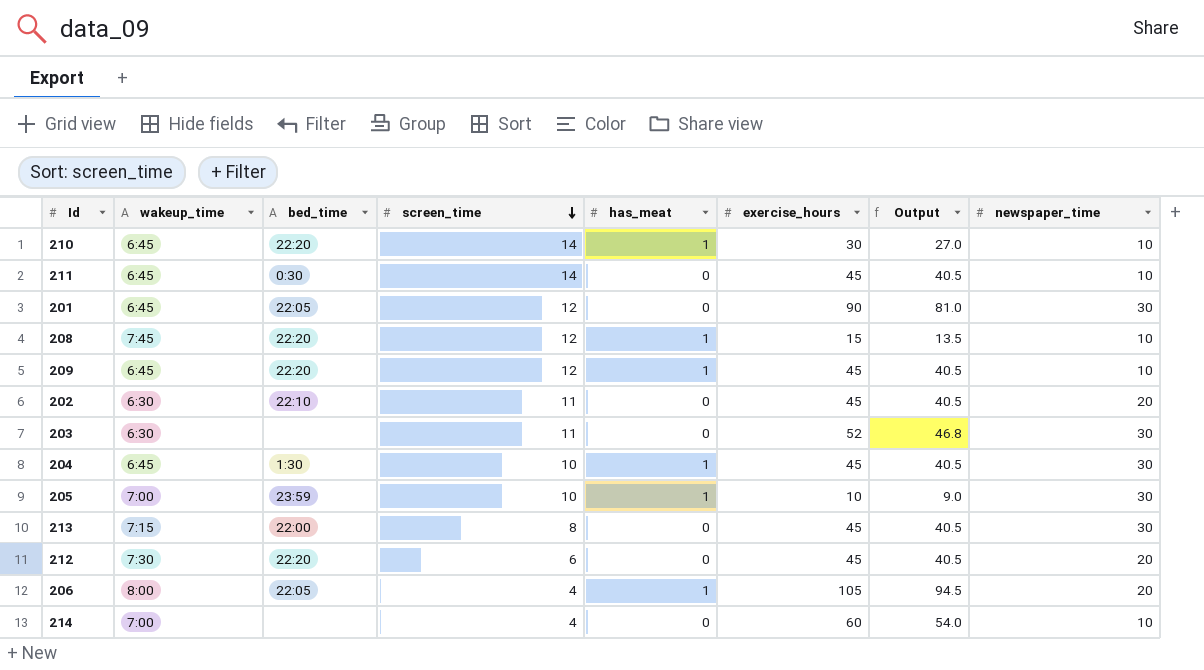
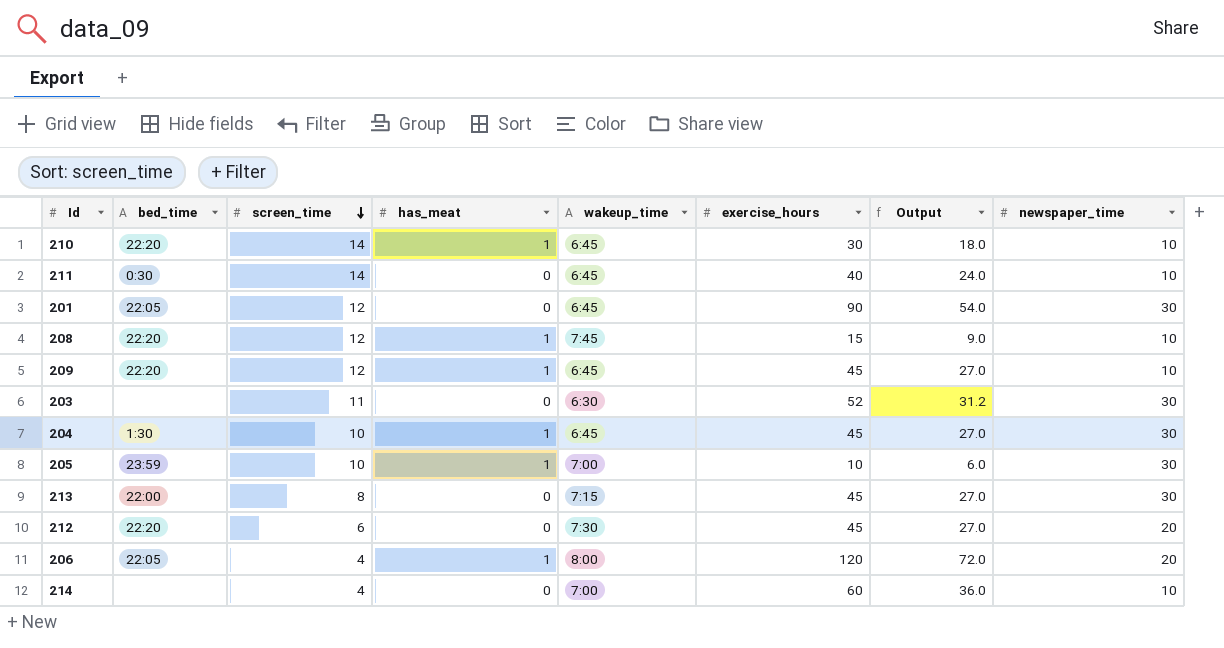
column wakeup_time | position: 2 -> 5
column Output | formula: [exercise_hours] * 0.9 -> [exercise_hours] * 0.6
row 202: 6:30 | 22:10 | 11 | 0 | 45 | 40.5 | 20 -> none
211 | exercise_hours: 45 -> 40
206 | exercise_hours: 105 -> 120

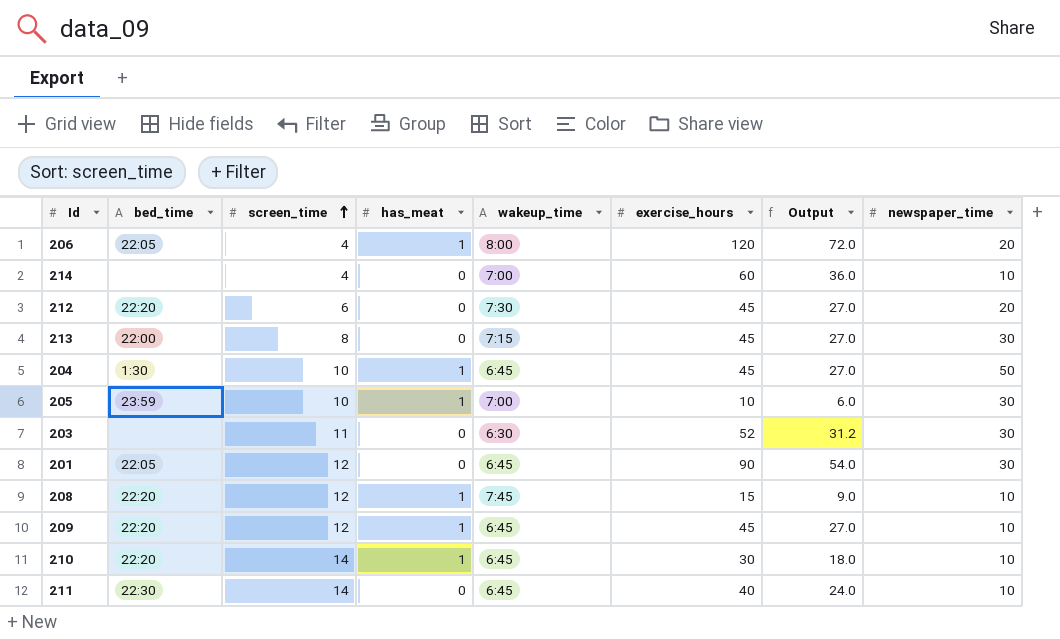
row order: screen_time descending -> screen_time ascending
204 | newspaper_time: 30 -> 50
211 | bed_time: 0:30 -> 22:30

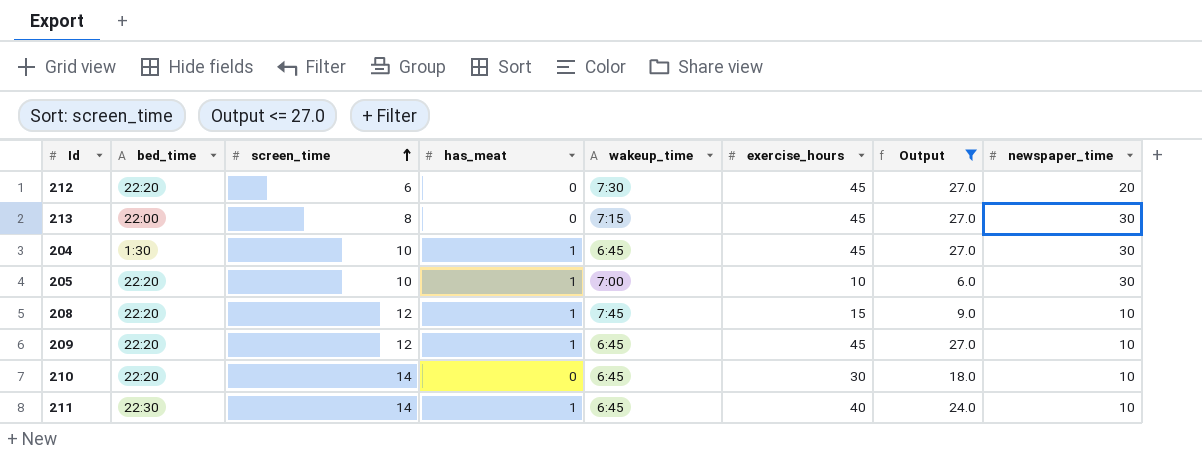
filter: none -> Output <= 27.0
204 | newspaper_time: 50 -> 30
205 | bed_time: 23:59 -> 22:20
210 | has_meat: 1 -> 0
211 | has_meat: 0 -> 1

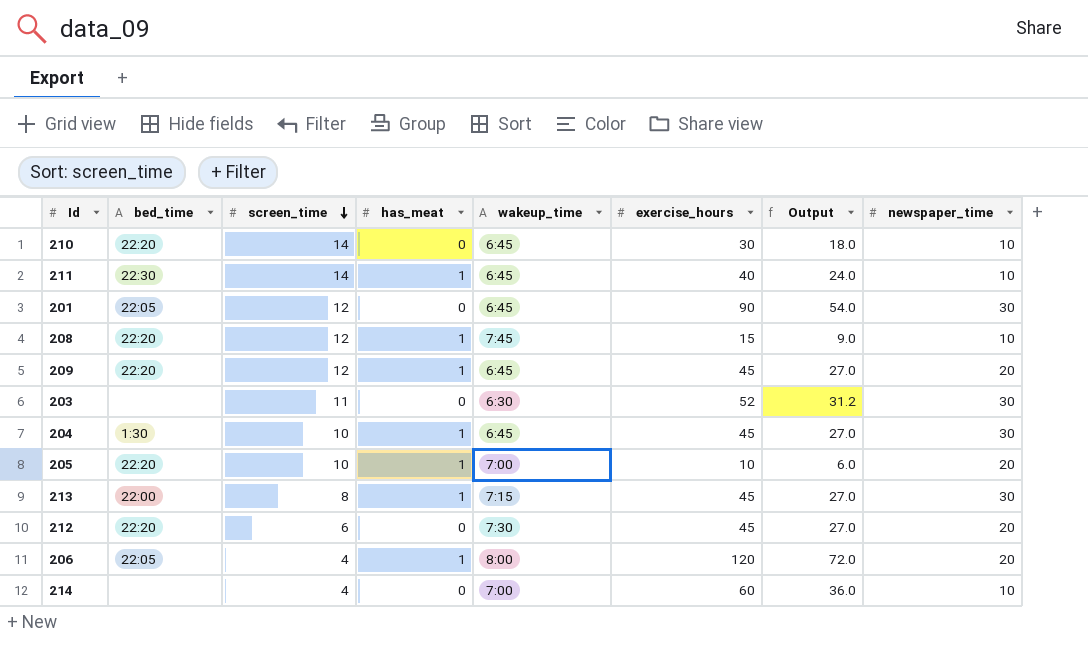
filter: Output <= 27.0 -> none
row order: screen_time ascending -> screen_time descending
209 | newspaper_time: 10 -> 20
205 | newspaper_time: 30 -> 20
213 | has_meat: 0 -> 1

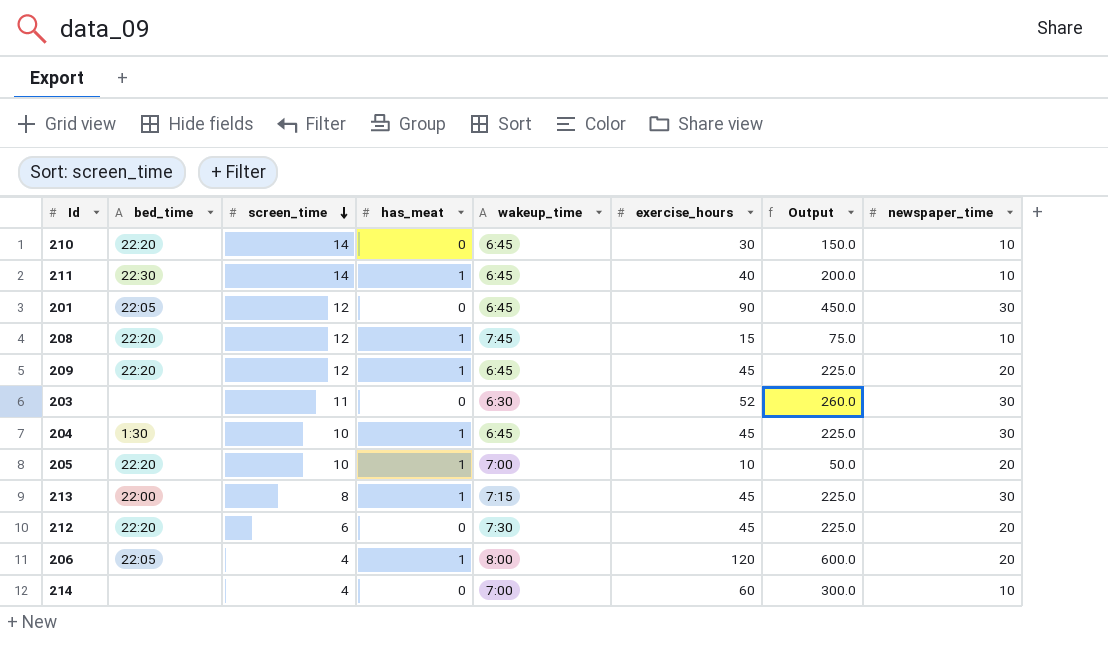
column Output | formula: [exercise_hours] * 0.6 -> [exercise_hours] * 5

